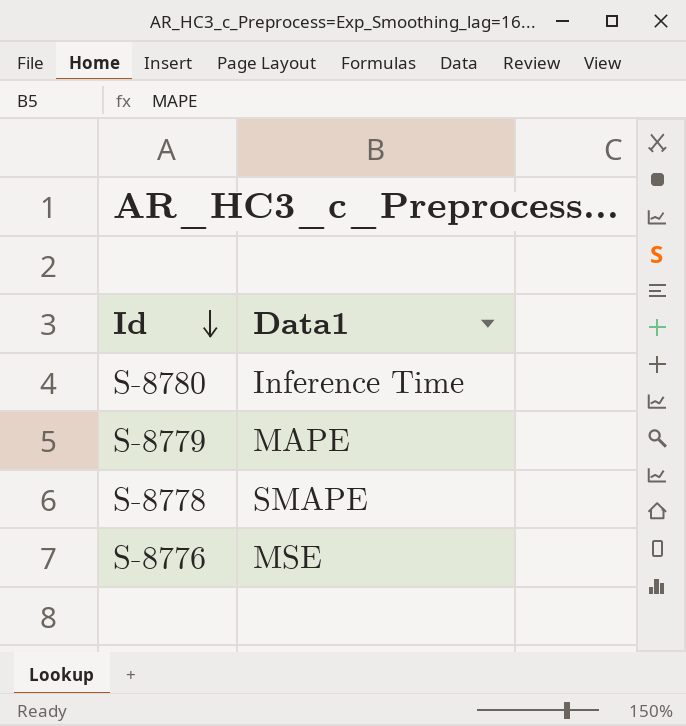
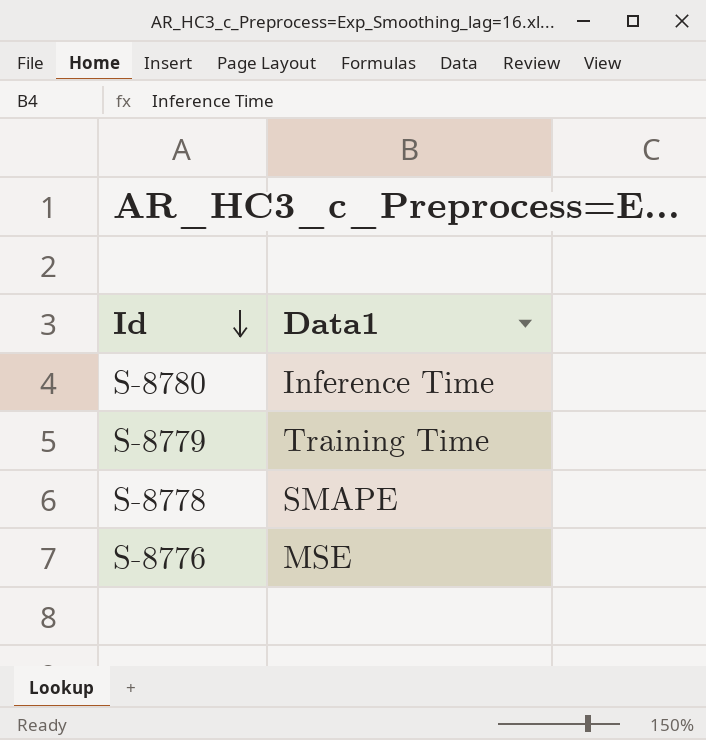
S-8779 | Data1: MAPE -> Training Time

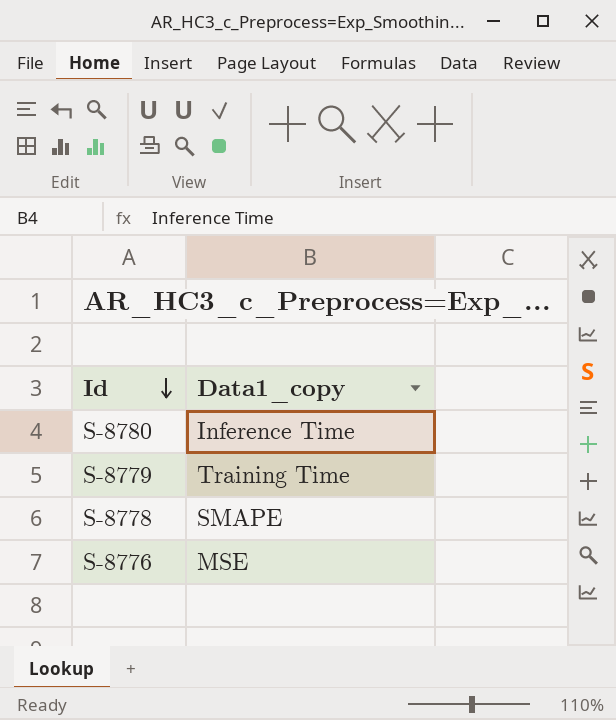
column name: Data1 -> Data1_copy

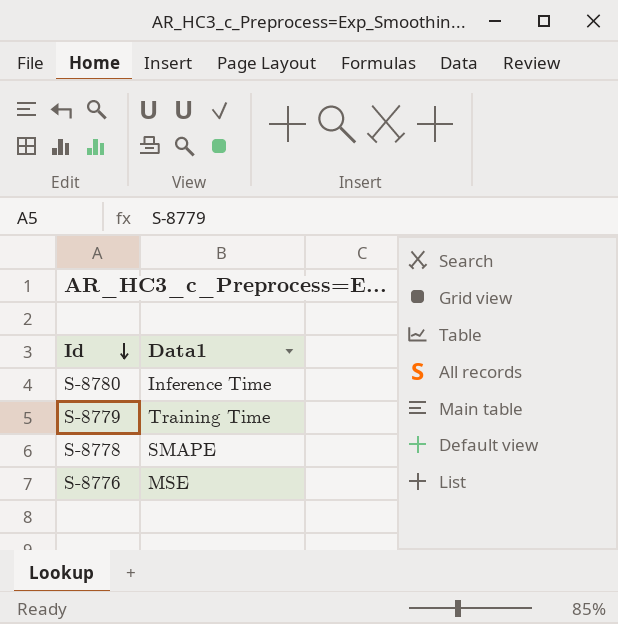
column name: Data1_copy -> Data1

